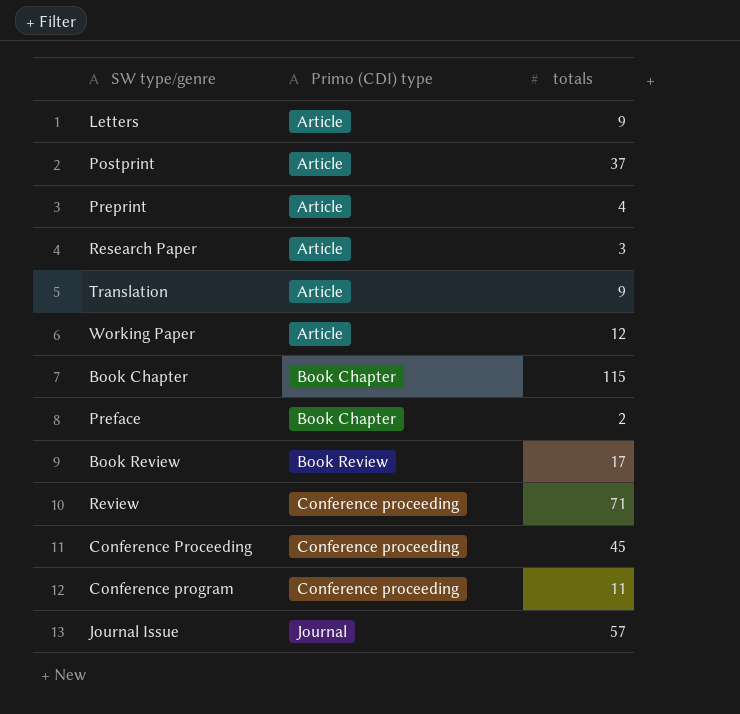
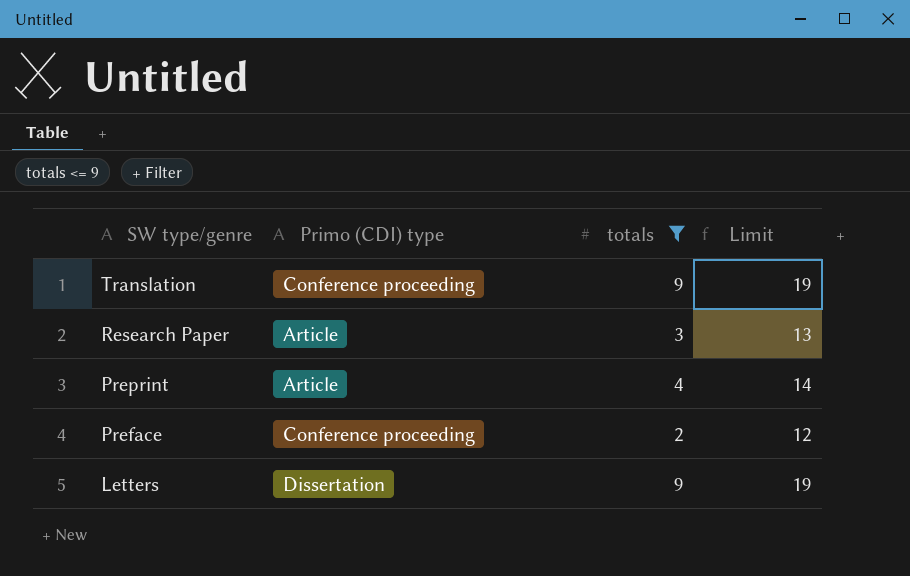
filter: none -> totals <= 9
row order: Primo (CDI) type ascending -> SW type/genre descending
column Limit | formula: none -> [totals] + 10
Translation | Primo (CDI) type: Article -> Conference proceeding
Preface | Primo (CDI) type: Book Chapter -> Conference proceeding
Letters | Primo (CDI) type: Article -> Dissertation

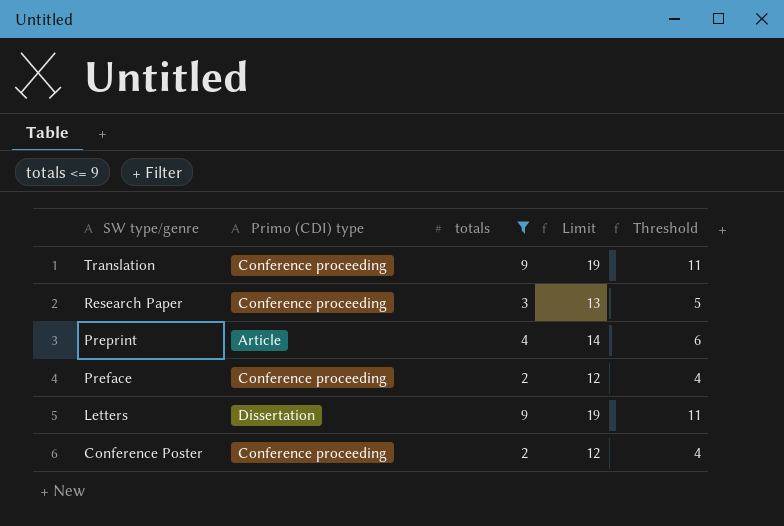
column Threshold | formula: none -> [totals] + 2
Research Paper | Primo (CDI) type: Article -> Conference proceeding
row Conference Poster: none -> Conference proceeding | 2 | 12 | 4

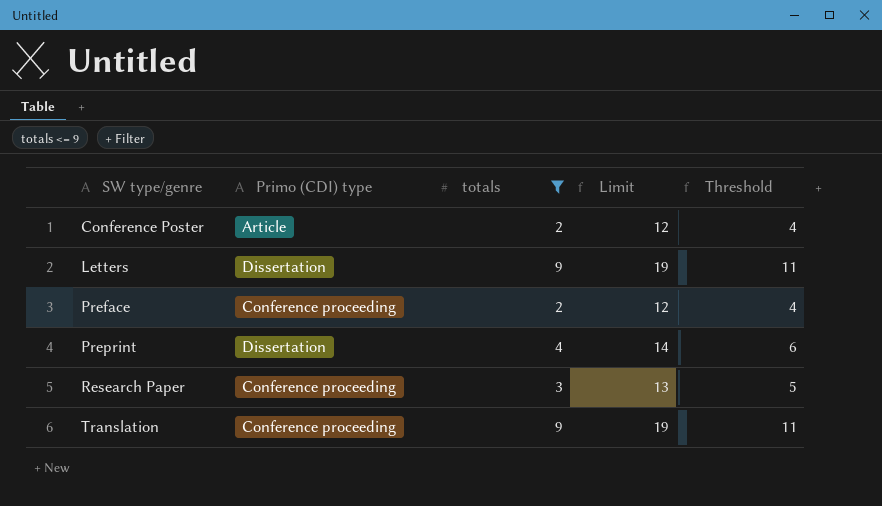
row order: SW type/genre descending -> SW type/genre ascending
Conference Poster | Primo (CDI) type: Conference proceeding -> Article
Preprint | Primo (CDI) type: Article -> Dissertation

